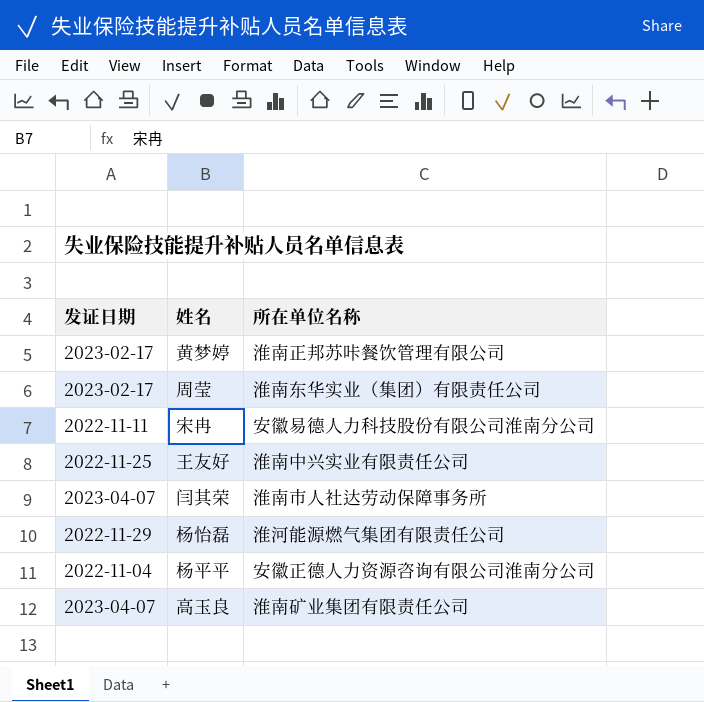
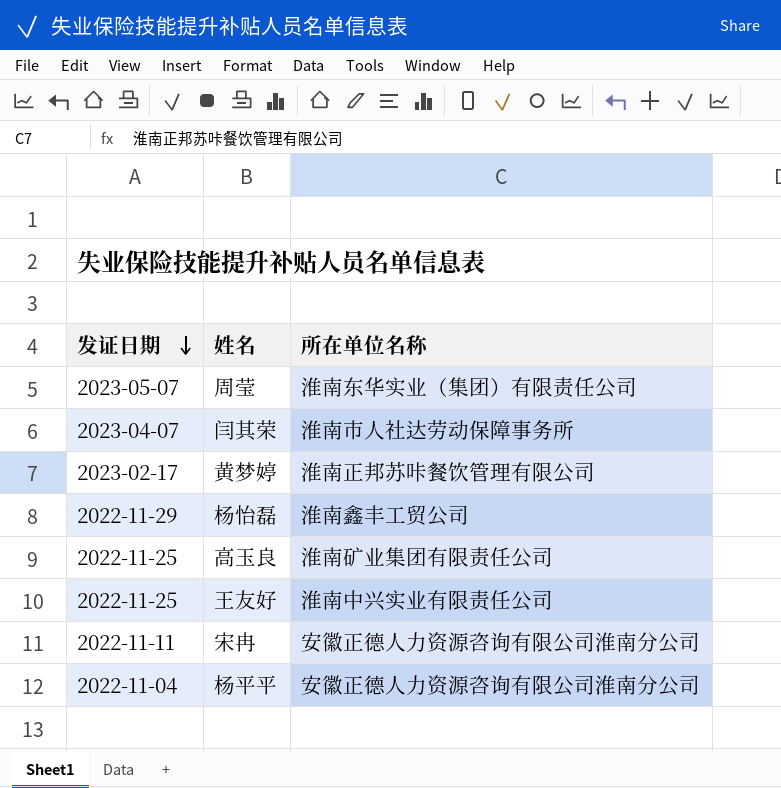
row order: none -> 发证日期 descending
周莹 | 发证日期: 2023-02-17 -> 2023-05-07
杨怡磊 | 所在单位名称: 淮河能源燃气集团有限责任公司 -> 淮南鑫丰工贸公司
高玉良 | 发证日期: 2023-04-07 -> 2022-11-25
宋冉 | 所在单位名称: 安徽易德人力科技股份有限公司淮南分公司 -> 安徽正德人力资源咨询有限公司淮南分公司

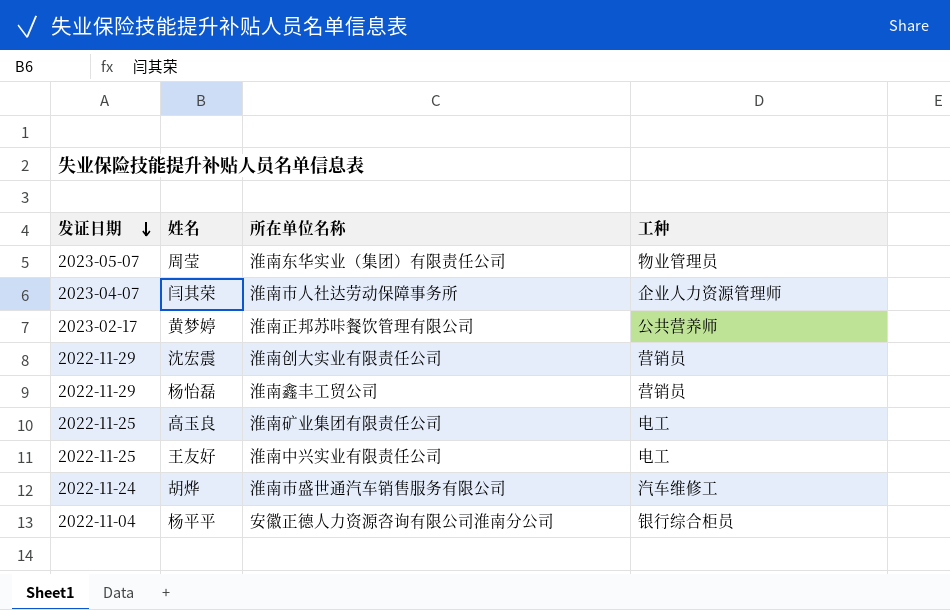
column 工种 | position: none -> 4
row 宋冉: 2022-11-11 | 安徽正德人力资源咨询有限公司淮南分公司 -> none
row 沈宏震: none -> 2022-11-29 | 淮南创大实业有限责任公司 | 营销员
row 胡烨: none -> 2022-11-24 | 淮南市盛世通汽车销售服务有限公司 | 汽车维修工

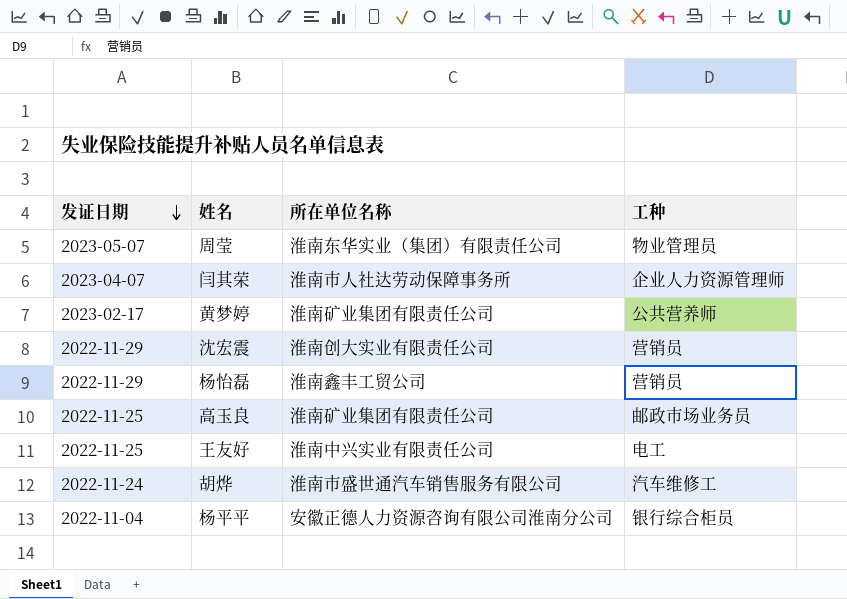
黄梦婷 | 所在单位名称: 淮南正邦苏咔餐饮管理有限公司 -> 淮南矿业集团有限责任公司
高玉良 | 工种: 电工 -> 邮政市场业务员

